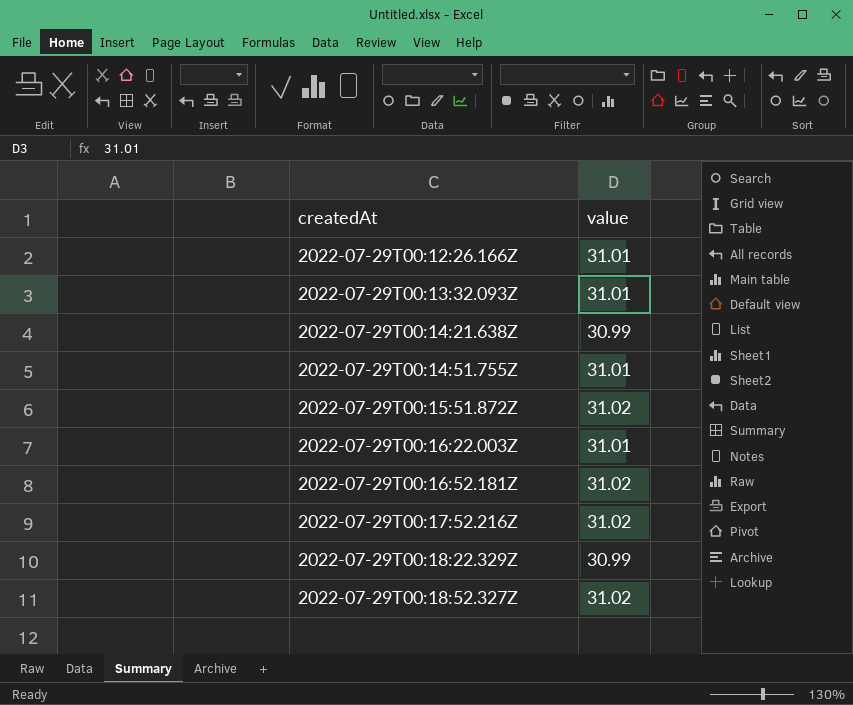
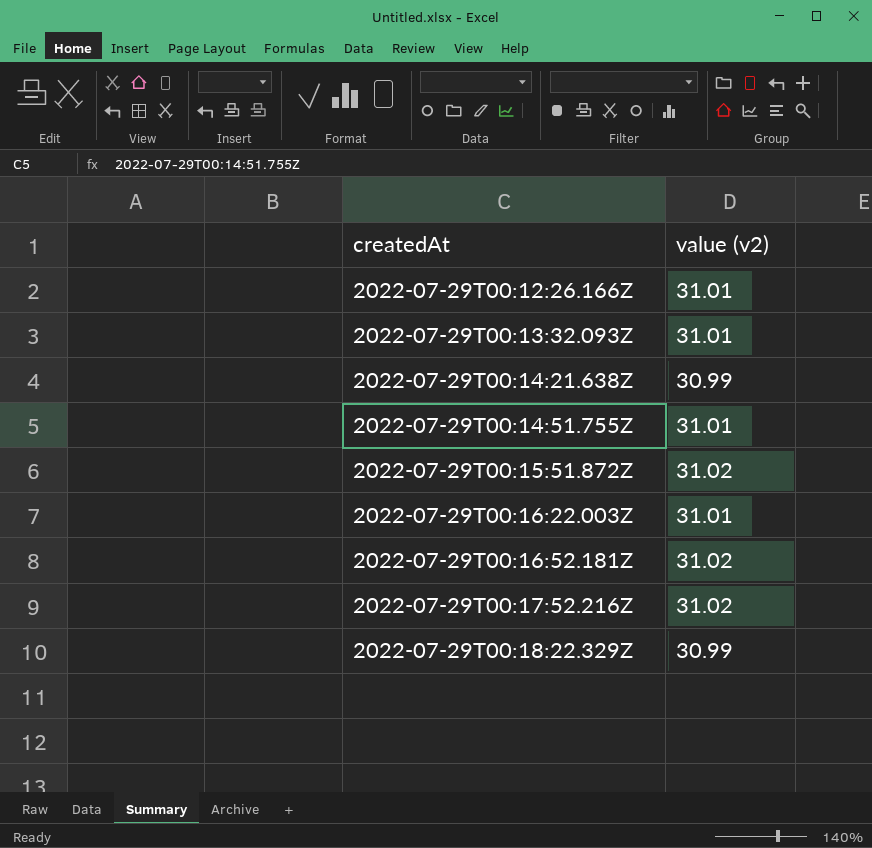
column name: value -> value (v2)
row 2022-07-29T00:18:52.327Z: 31.02 -> none

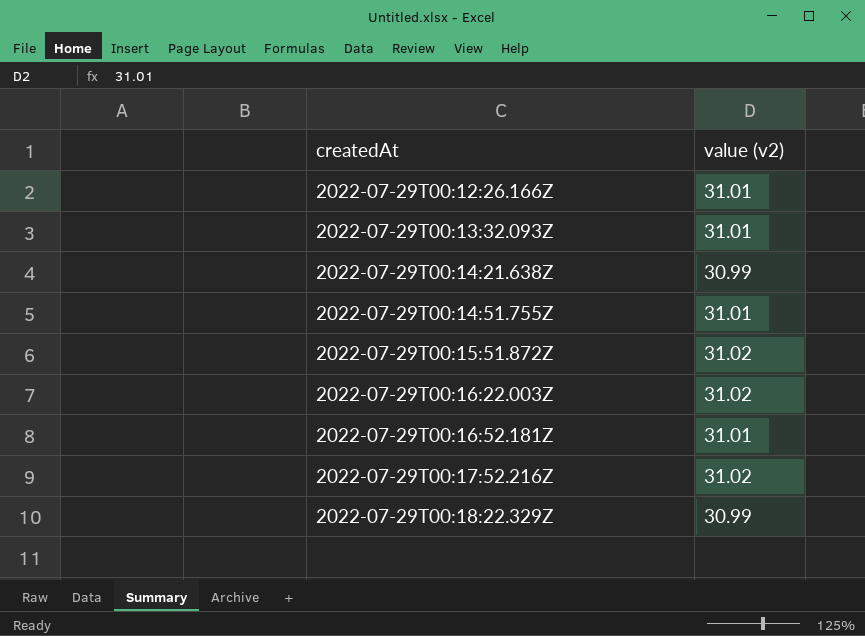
2022-07-29T00:16:22.003Z | value (v2): 31.01 -> 31.02
2022-07-29T00:16:52.181Z | value (v2): 31.02 -> 31.01

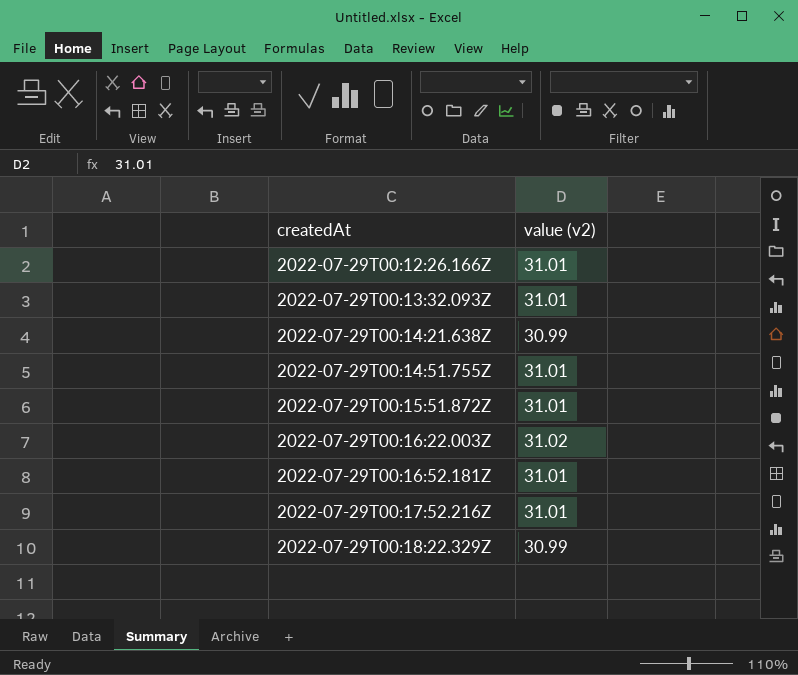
2022-07-29T00:15:51.872Z | value (v2): 31.02 -> 31.01
2022-07-29T00:17:52.216Z | value (v2): 31.02 -> 31.01

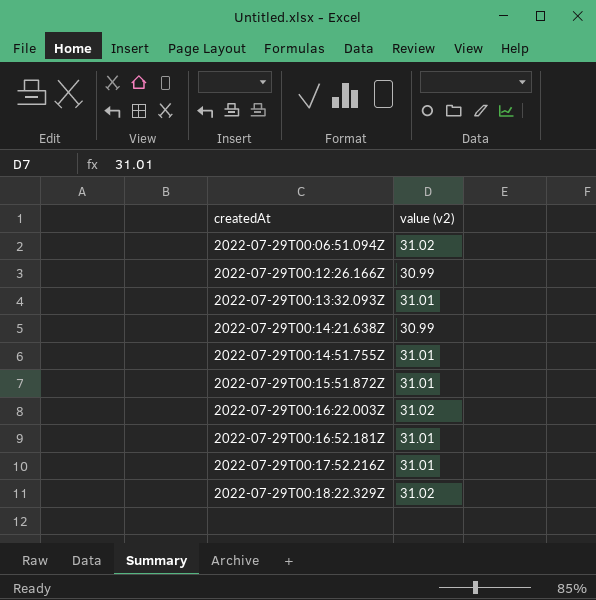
row 2022-07-29T00:06:51.094Z: none -> 31.02
2022-07-29T00:12:26.166Z | value (v2): 31.01 -> 30.99
2022-07-29T00:18:22.329Z | value (v2): 30.99 -> 31.02

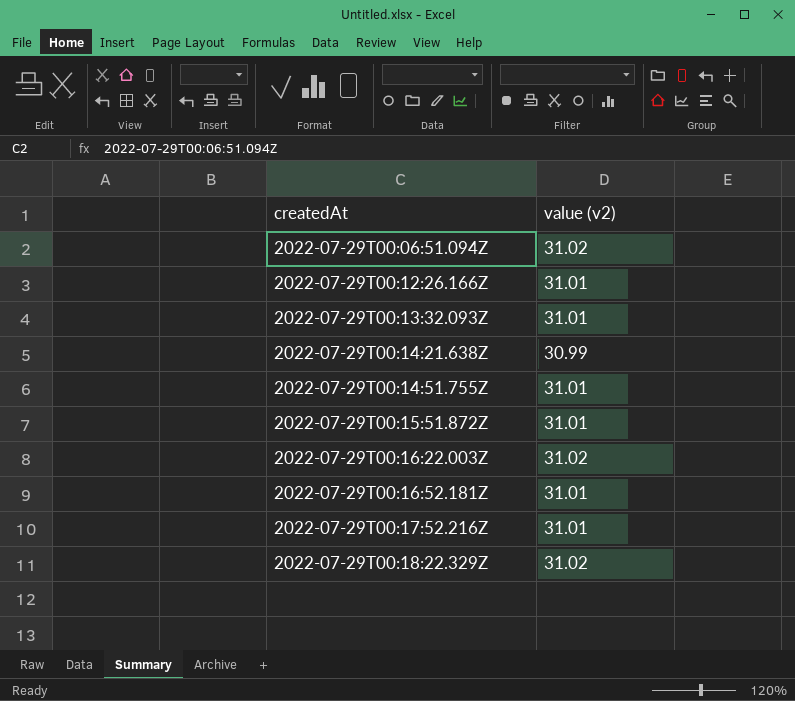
2022-07-29T00:12:26.166Z | value (v2): 30.99 -> 31.01

